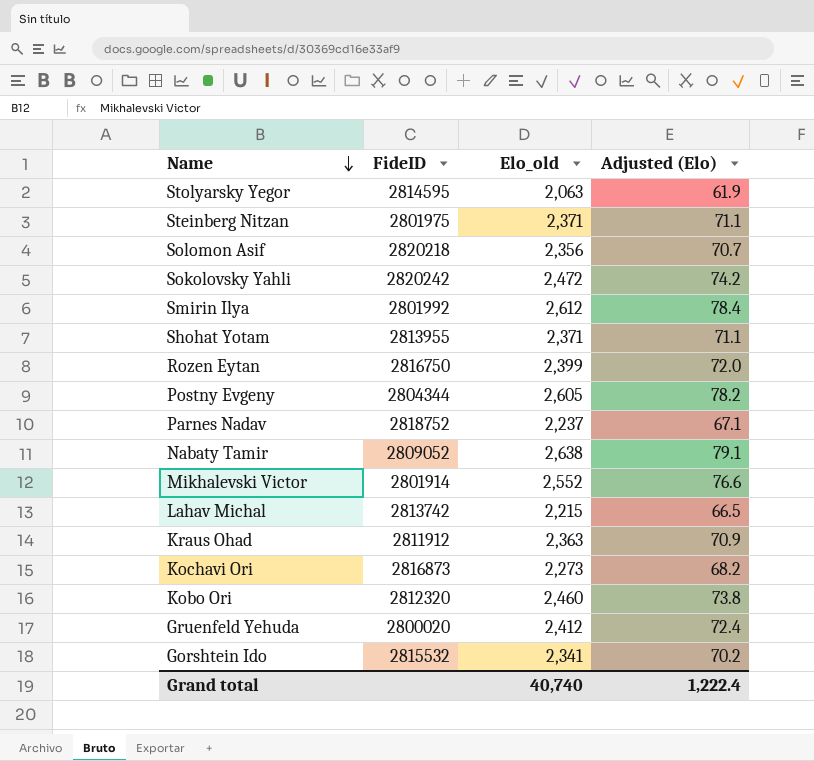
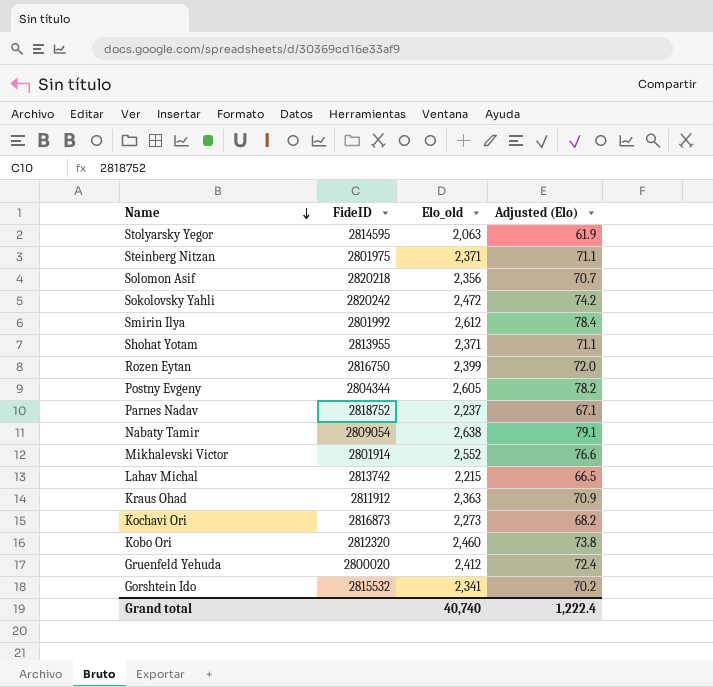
Nabaty Tamir | FideID: 2809052 -> 2809054

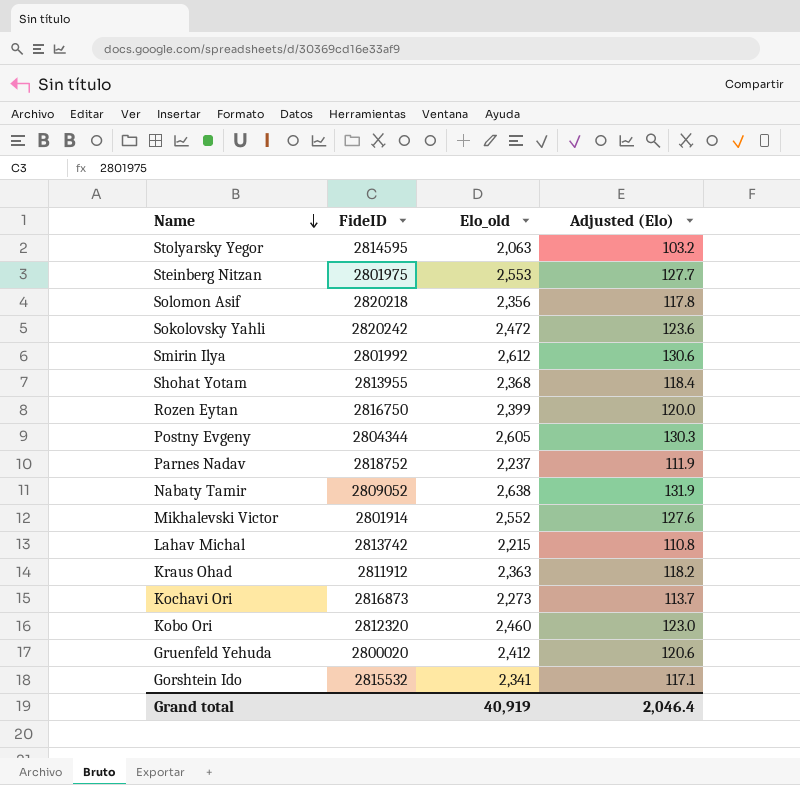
column Adjusted (Elo) | formula: [Elo_old] * 0.03 -> [Elo_old] * 0.05
Steinberg Nitzan | Elo_old: 2,371 -> 2,553
Shohat Yotam | Elo_old: 2,371 -> 2,368
Nabaty Tamir | FideID: 2809054 -> 2809052
Grand total | Elo_old: 40,740 -> 40,919
Grand total | Adjusted (Elo): 1,222.4 -> 2,046.4

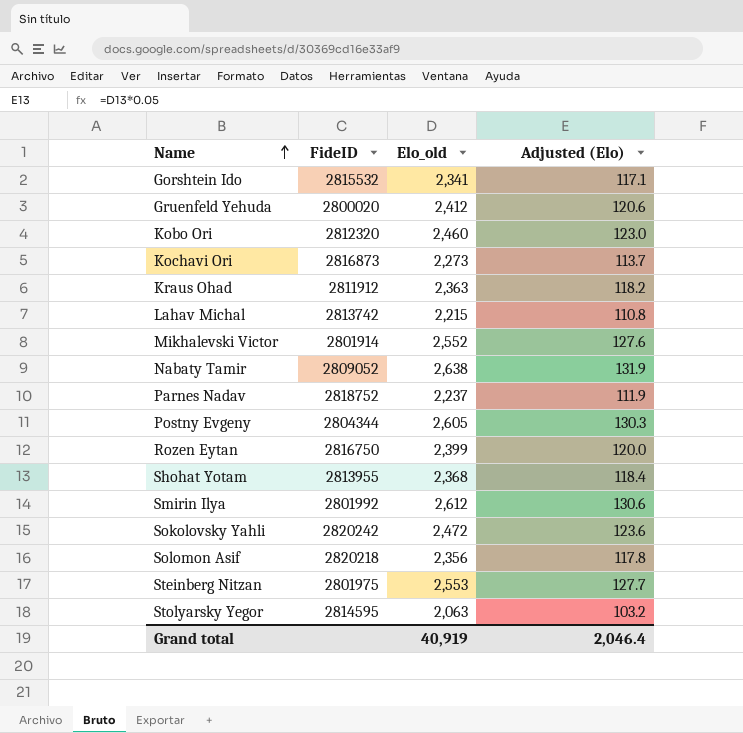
row order: Name descending -> Name ascending

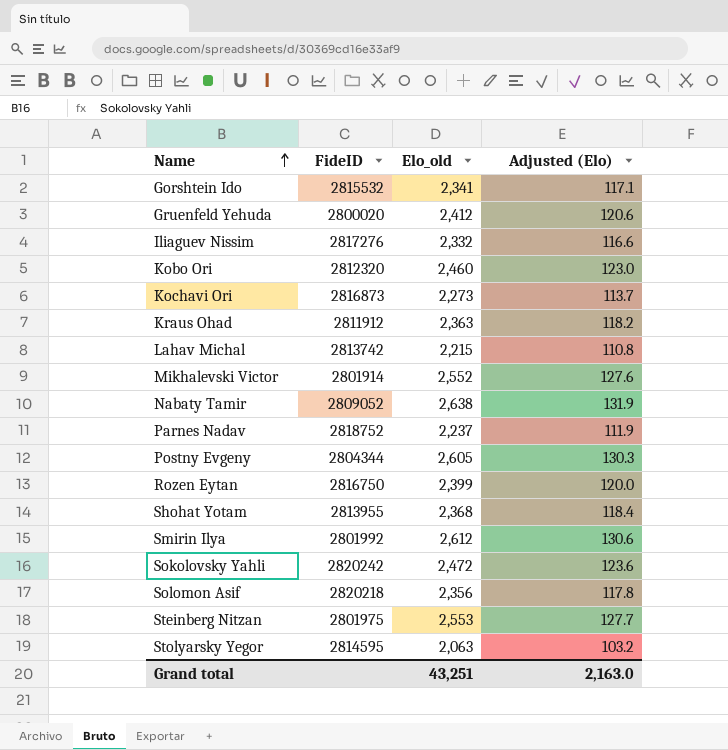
row Iliaguev Nissim: none -> 2817276 | 2,332 | 116.6
Grand total | Elo_old: 40,919 -> 43,251
Grand total | Adjusted (Elo): 2,046.4 -> 2,163.0

